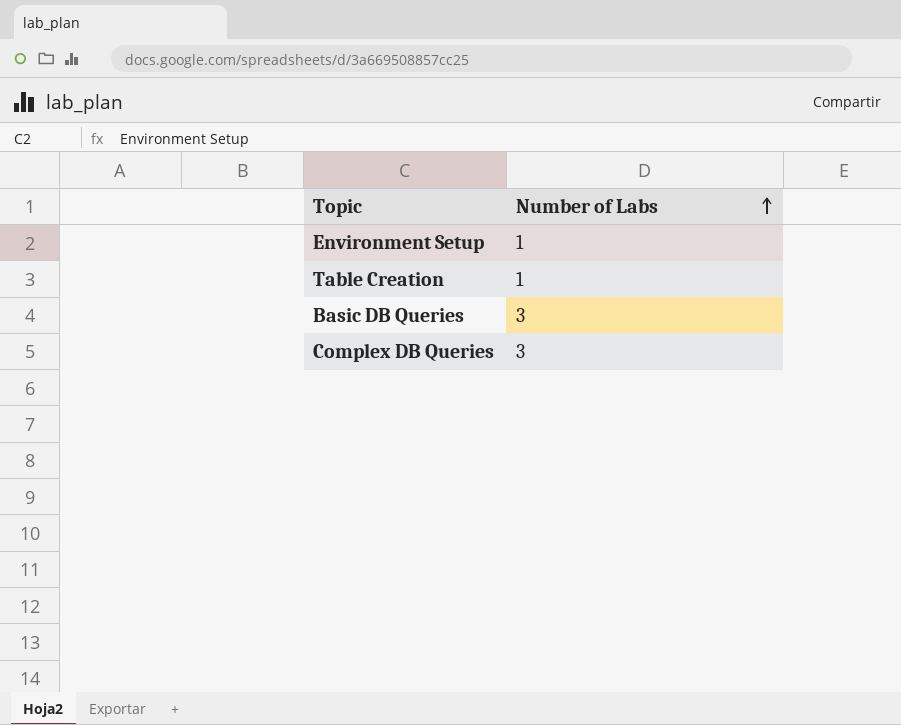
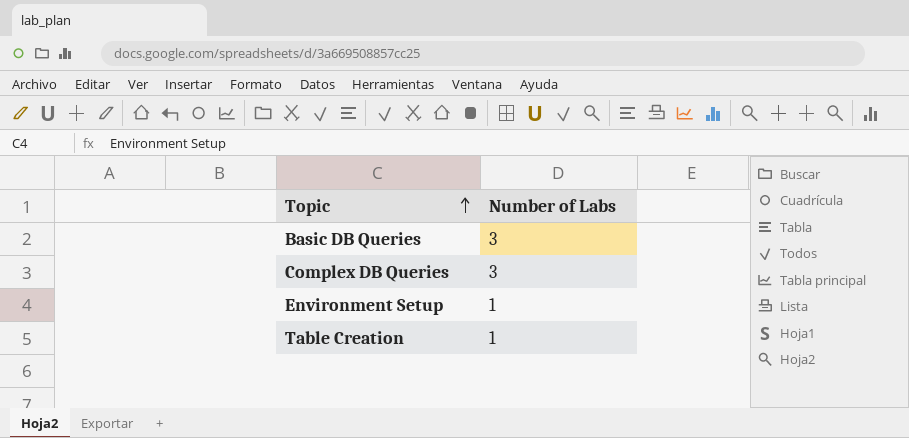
row order: Number of Labs ascending -> Topic ascending

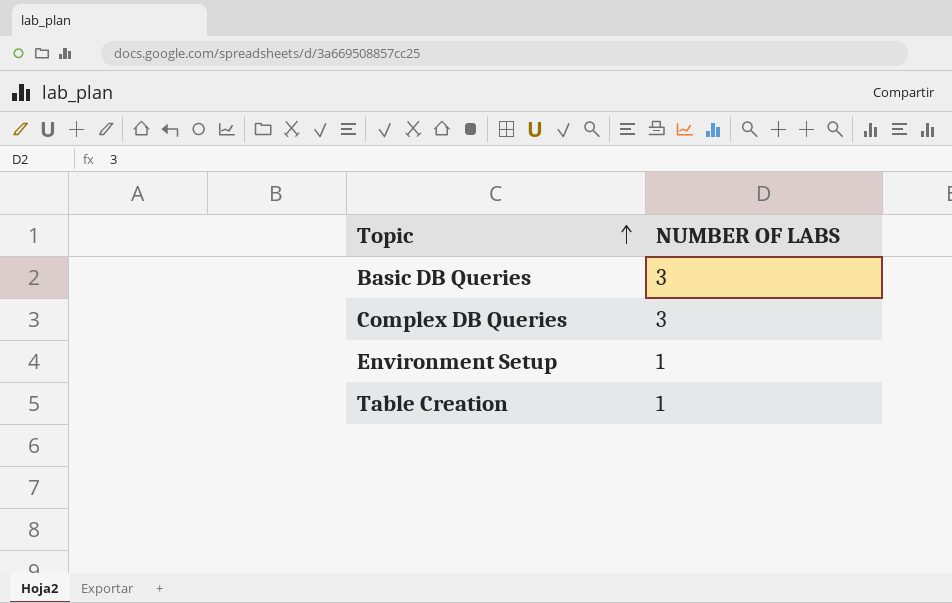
column name: Number of Labs -> NUMBER OF LABS

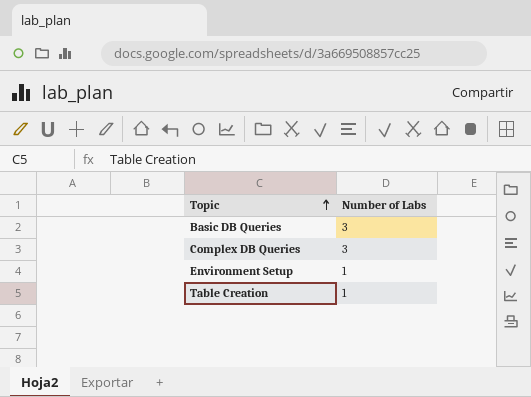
column name: NUMBER OF LABS -> Number of Labs

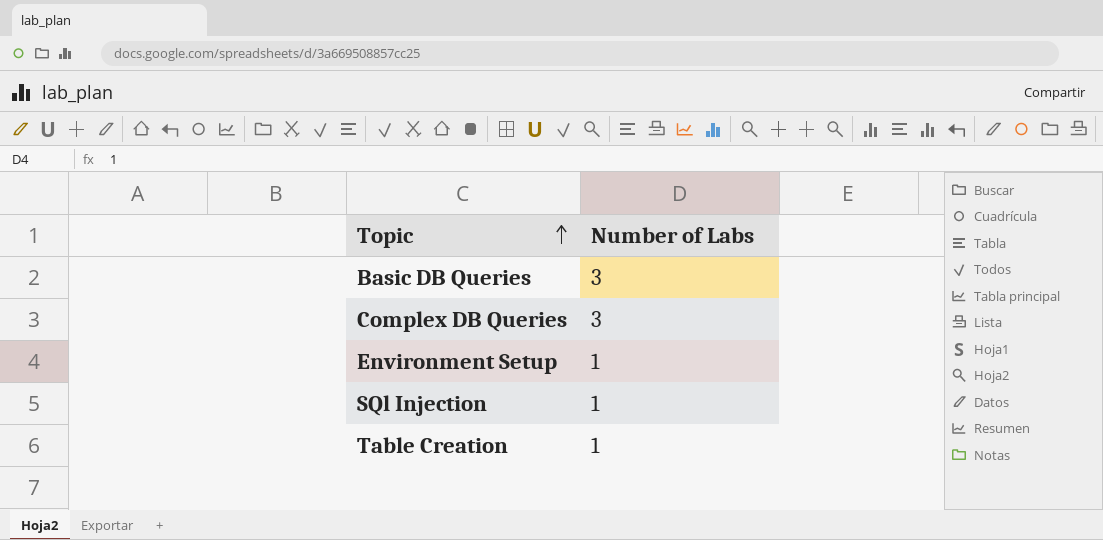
row SQl Injection: none -> 1

